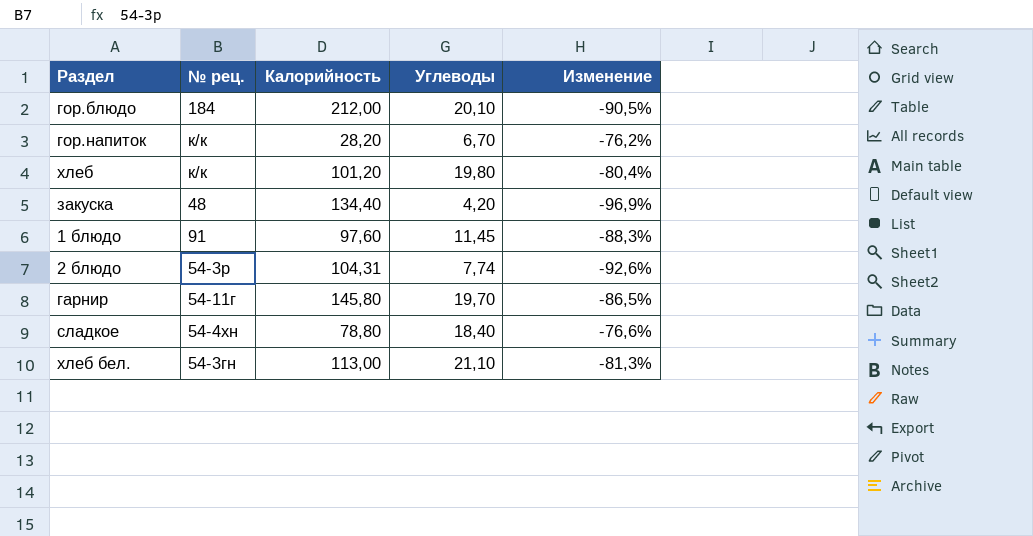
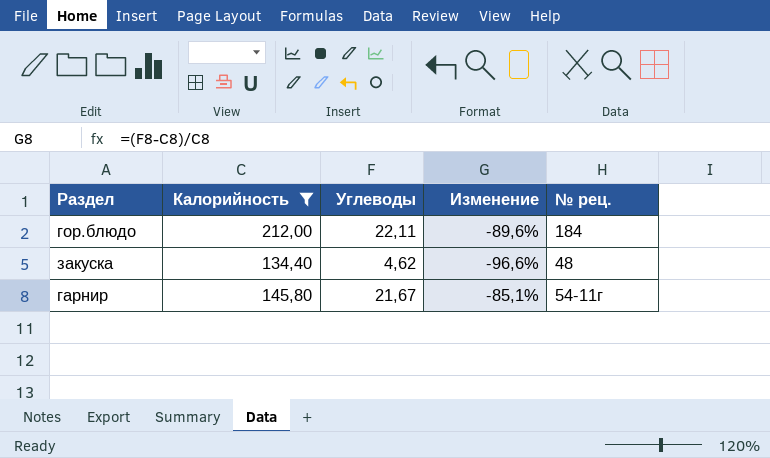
filter: none -> Калорийность >= 134,40
column № рец. | position: 2 -> 5
гор.блюдо | Углеводы: 20,10 -> 22,11
гор.блюдо | Изменение: -90,5% -> -89,6%
закуска | Углеводы: 4,20 -> 4,62
закуска | Изменение: -96,9% -> -96,6%
гарнир | Углеводы: 19,70 -> 21,67
гарнир | Изменение: -86,5% -> -85,1%

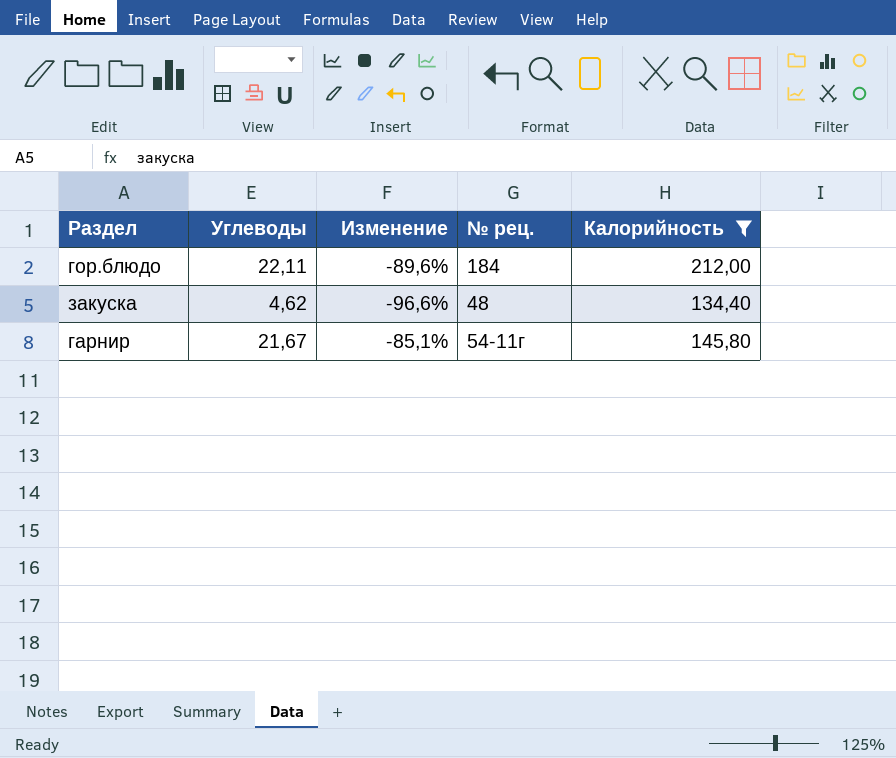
column Калорийность | position: 2 -> 5

